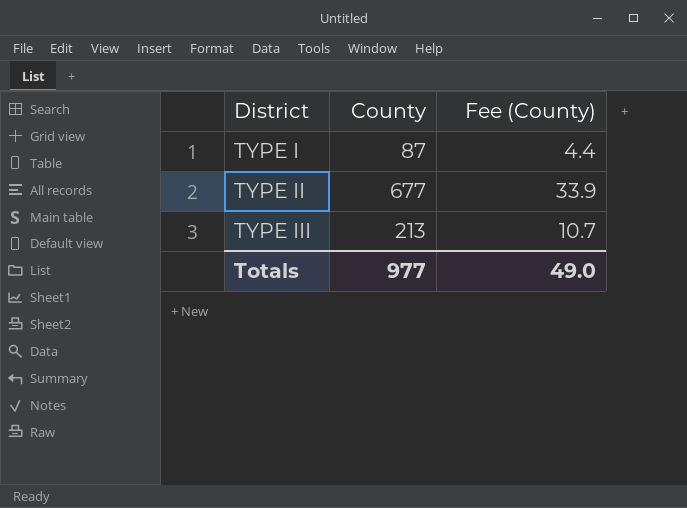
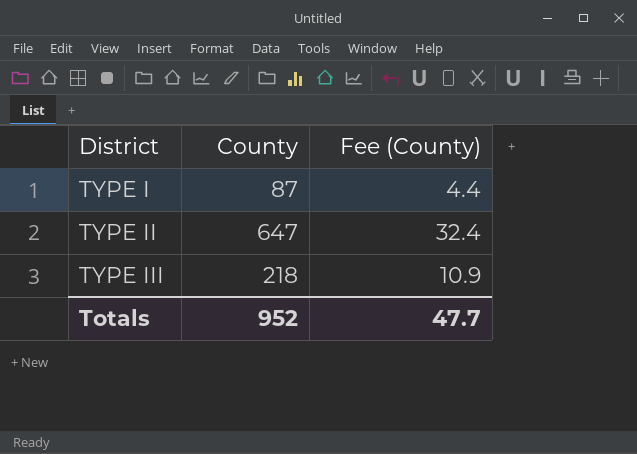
TYPE II | County: 677 -> 647
TYPE II | Fee (County): 33.9 -> 32.4
TYPE III | County: 213 -> 218
TYPE III | Fee (County): 10.7 -> 10.9
Totals | County: 977 -> 952
Totals | Fee (County): 49.0 -> 47.7

